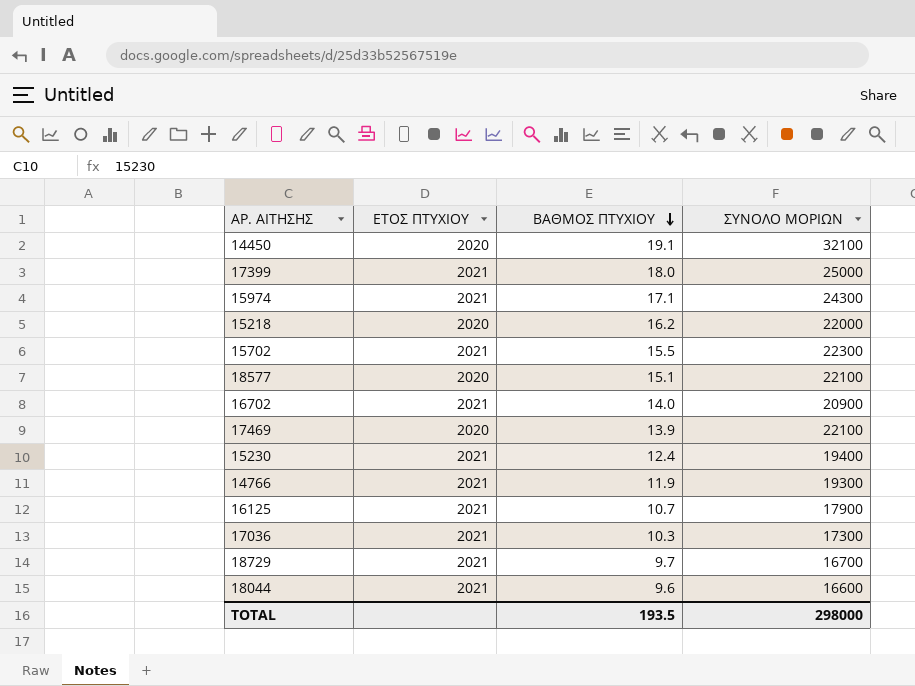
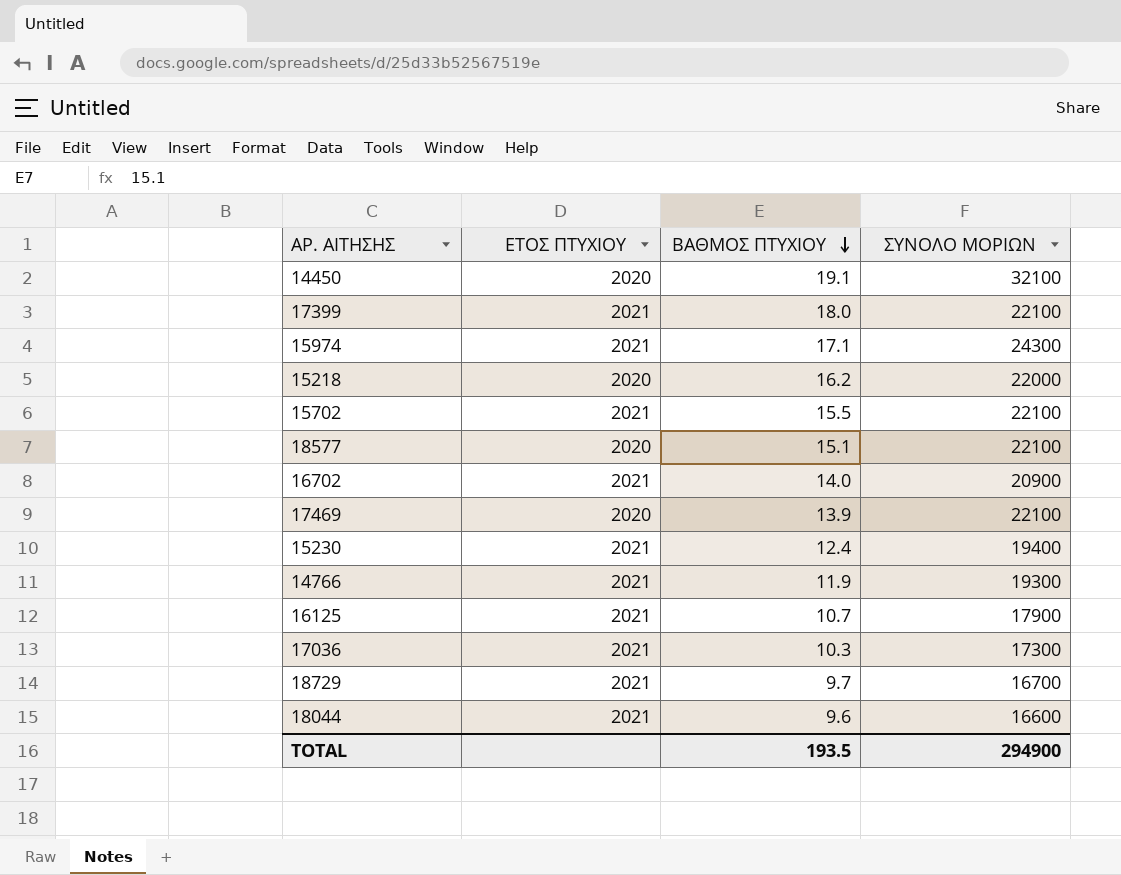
17399 | ΣΥΝΟΛΟ ΜΟΡΙΩΝ: 25000 -> 22100
15702 | ΣΥΝΟΛΟ ΜΟΡΙΩΝ: 22300 -> 22100
TOTAL | ΣΥΝΟΛΟ ΜΟΡΙΩΝ: 298000 -> 294900

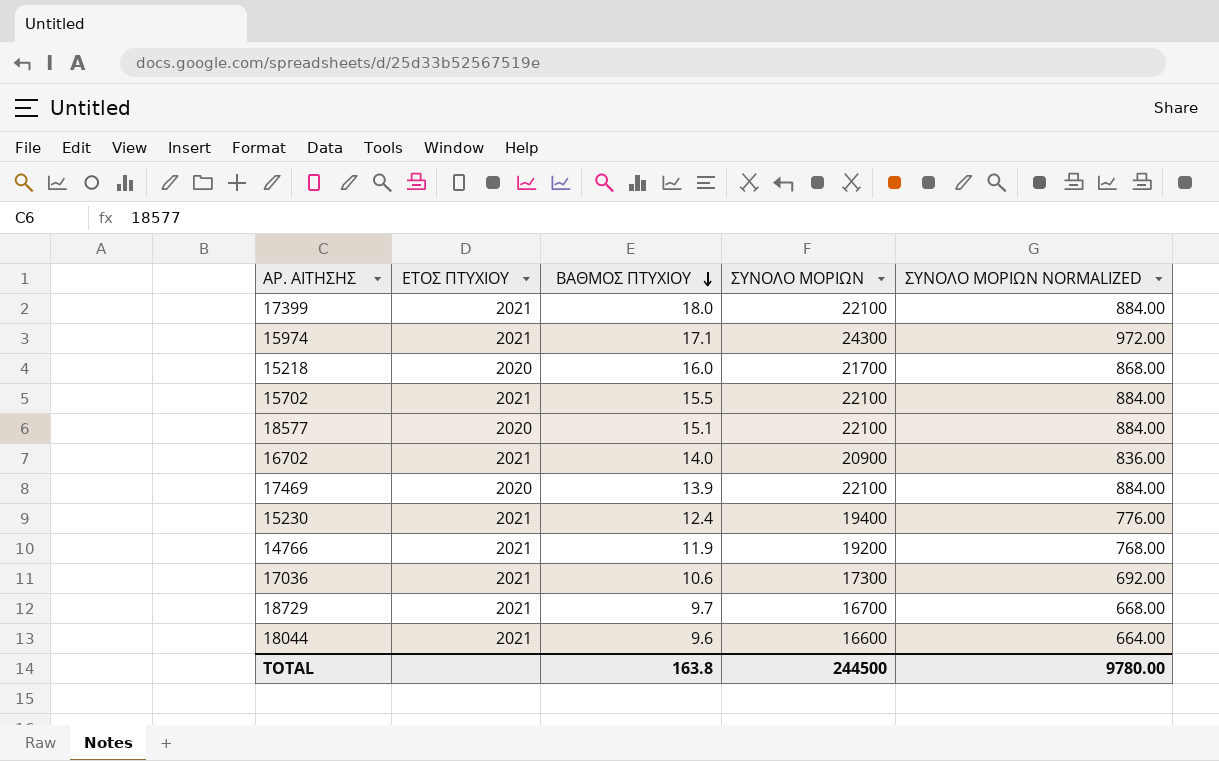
column ΣΥΝΟΛΟ ΜΟΡΙΩΝ NORMALIZED | formula: none -> [ΣΥΝΟΛΟ ΜΟΡΙΩΝ] * 0.04
row 14450: 2020 | 19.1 | 32100 -> none
row 16125: 2021 | 10.7 | 17900 -> none
15218 | ΒΑΘΜΟΣ ΠΤΥΧΙΟΥ: 16.2 -> 16.0
15218 | ΣΥΝΟΛΟ ΜΟΡΙΩΝ: 22000 -> 21700
14766 | ΣΥΝΟΛΟ ΜΟΡΙΩΝ: 19300 -> 19200
17036 | ΒΑΘΜΟΣ ΠΤΥΧΙΟΥ: 10.3 -> 10.6
TOTAL | ΒΑΘΜΟΣ ΠΤΥΧΙΟΥ: 193.5 -> 163.8
TOTAL | ΣΥΝΟΛΟ ΜΟΡΙΩΝ: 294900 -> 244500

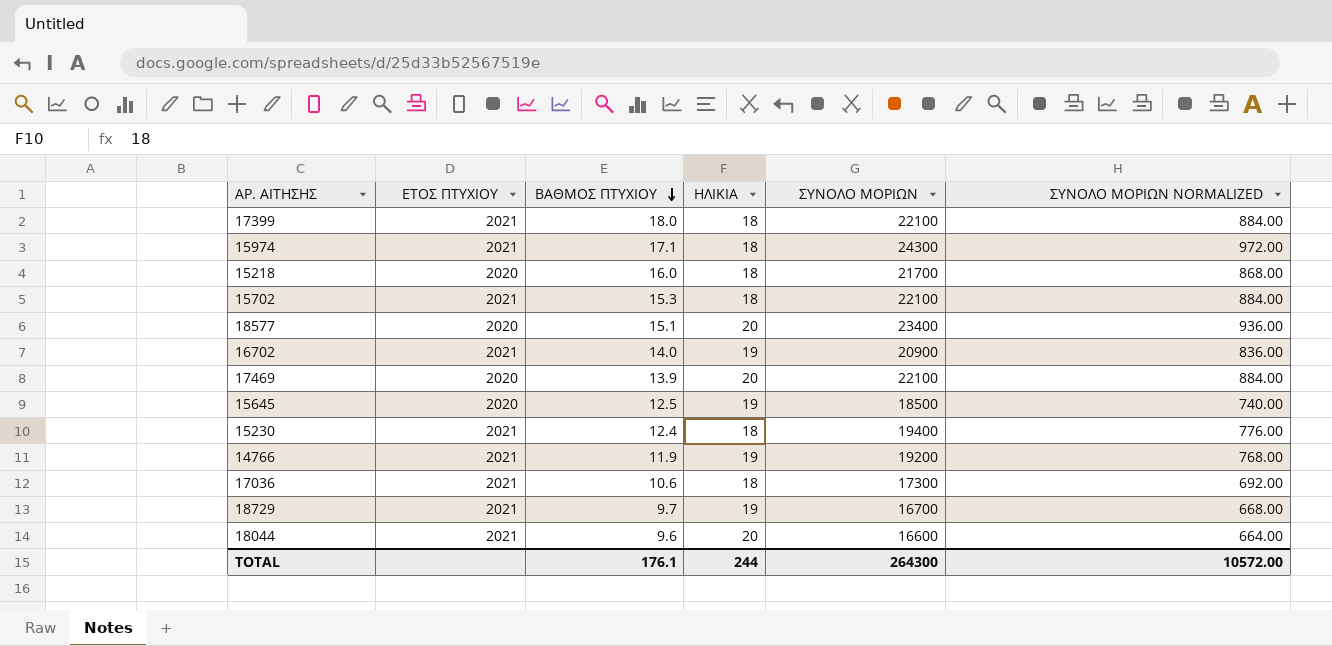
column ΗΛΙΚΙΑ | position: none -> 4
15702 | ΒΑΘΜΟΣ ΠΤΥΧΙΟΥ: 15.5 -> 15.3
18577 | ΣΥΝΟΛΟ ΜΟΡΙΩΝ: 22100 -> 23400
18577 | ΣΥΝΟΛΟ ΜΟΡΙΩΝ NORMALIZED: 884.00 -> 936.00
row 15645: none -> 2020 | 12.5 | 19 | 18500 | 740.00
TOTAL | ΒΑΘΜΟΣ ΠΤΥΧΙΟΥ: 163.8 -> 176.1
TOTAL | ΣΥΝΟΛΟ ΜΟΡΙΩΝ: 244500 -> 264300
TOTAL | ΣΥΝΟΛΟ ΜΟΡΙΩΝ NORMALIZED: 9780.00 -> 10572.00

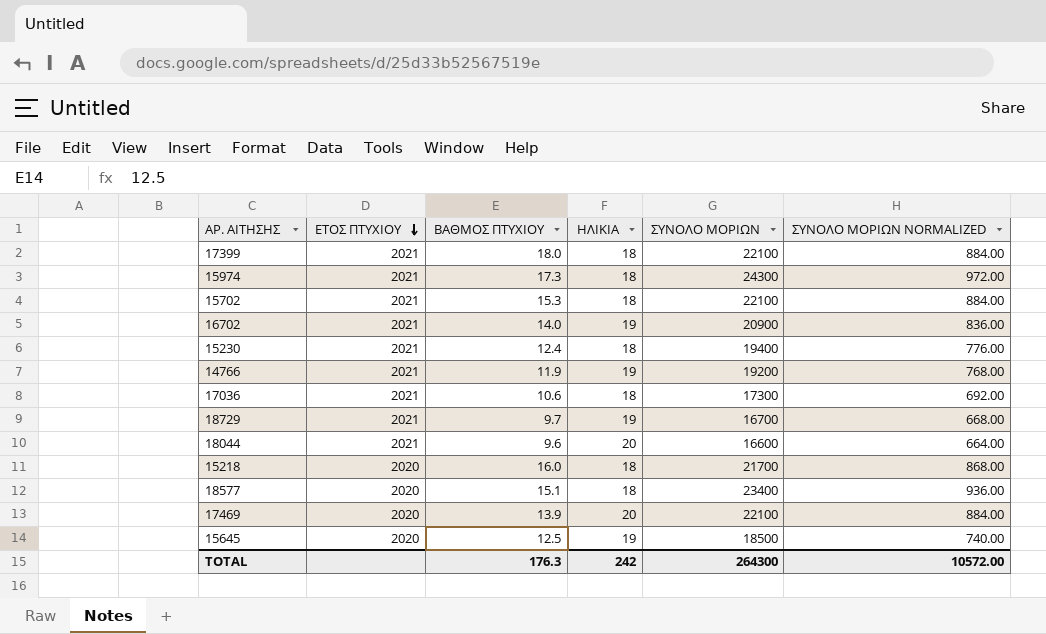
row order: ΒΑΘΜΟΣ ΠΤΥΧΙΟΥ descending -> ΕΤΟΣ ΠΤΥΧΙΟΥ descending
15974 | ΒΑΘΜΟΣ ΠΤΥΧΙΟΥ: 17.1 -> 17.3
18577 | ΗΛΙΚΙΑ: 20 -> 18
TOTAL | ΒΑΘΜΟΣ ΠΤΥΧΙΟΥ: 176.1 -> 176.3
TOTAL | ΗΛΙΚΙΑ: 244 -> 242

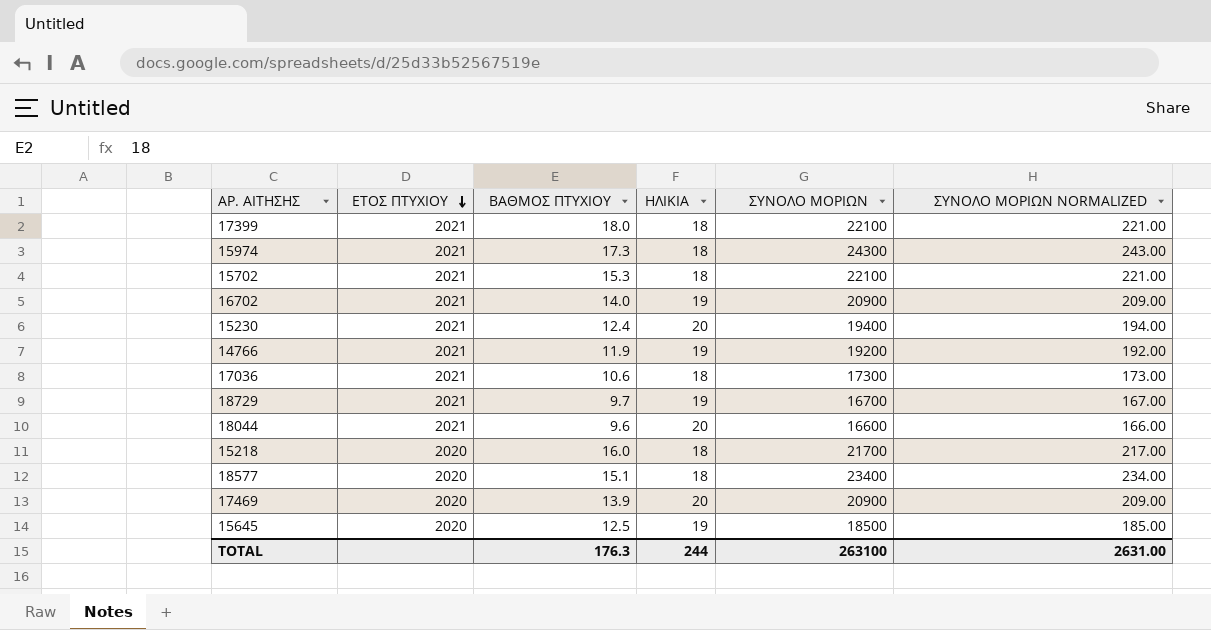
column ΣΥΝΟΛΟ ΜΟΡΙΩΝ NORMALIZED | formula: [ΣΥΝΟΛΟ ΜΟΡΙΩΝ] * 0.04 -> [ΣΥΝΟΛΟ ΜΟΡΙΩΝ] * 0.01
15230 | ΗΛΙΚΙΑ: 18 -> 20
17469 | ΣΥΝΟΛΟ ΜΟΡΙΩΝ: 22100 -> 20900
TOTAL | ΗΛΙΚΙΑ: 242 -> 244
TOTAL | ΣΥΝΟΛΟ ΜΟΡΙΩΝ: 264300 -> 263100
TOTAL | ΣΥΝΟΛΟ ΜΟΡΙΩΝ NORMALIZED: 10572.00 -> 2631.00

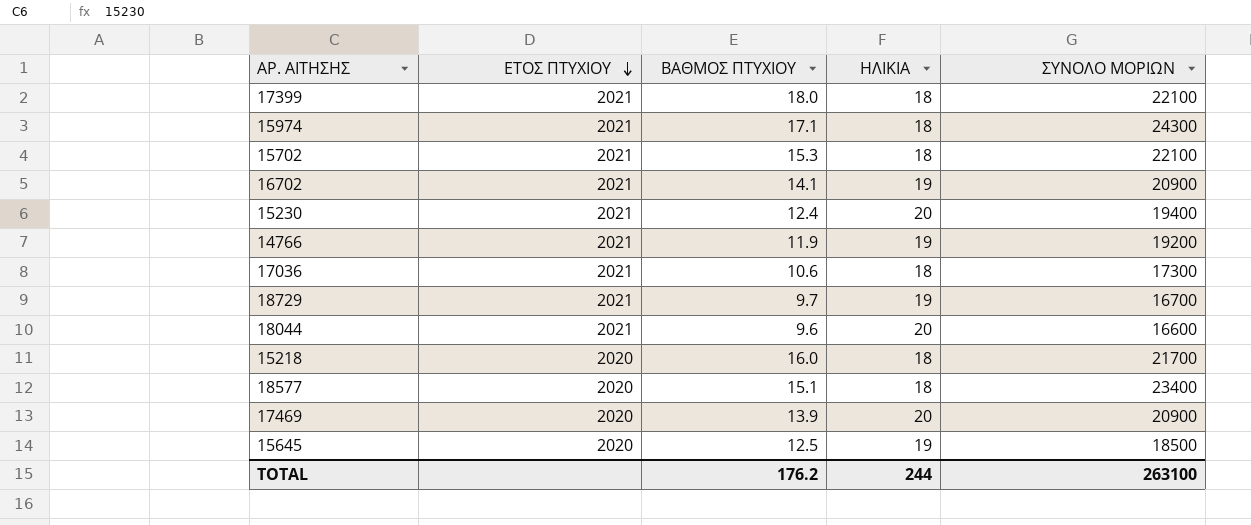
column ΣΥΝΟΛΟ ΜΟΡΙΩΝ NORMALIZED | formula: [ΣΥΝΟΛΟ ΜΟΡΙΩΝ] * 0.01 -> none
15974 | ΒΑΘΜΟΣ ΠΤΥΧΙΟΥ: 17.3 -> 17.1
16702 | ΒΑΘΜΟΣ ΠΤΥΧΙΟΥ: 14.0 -> 14.1
TOTAL | ΒΑΘΜΟΣ ΠΤΥΧΙΟΥ: 176.3 -> 176.2

